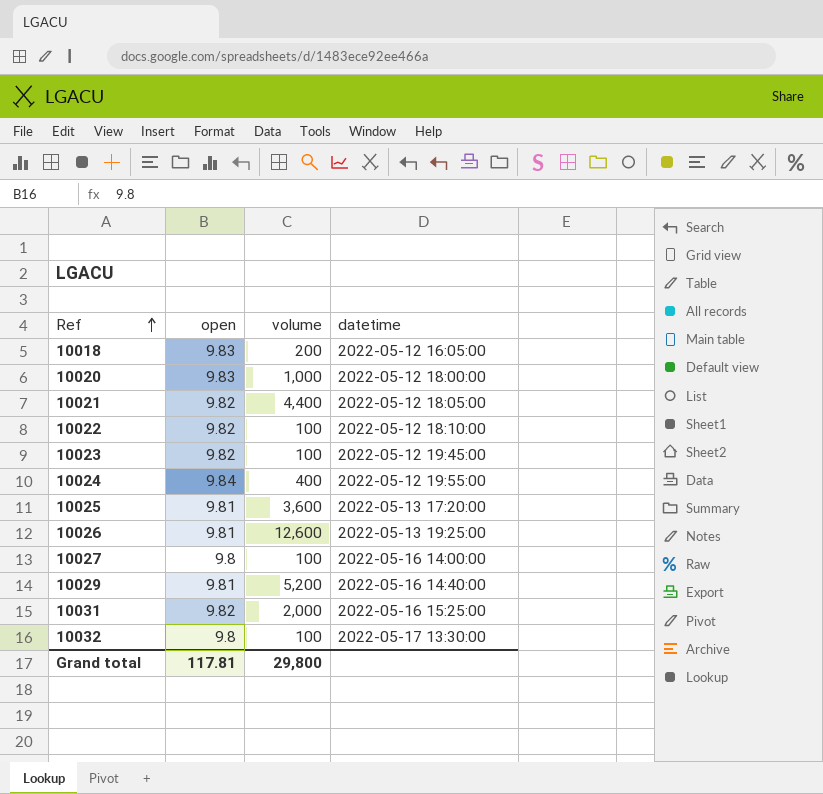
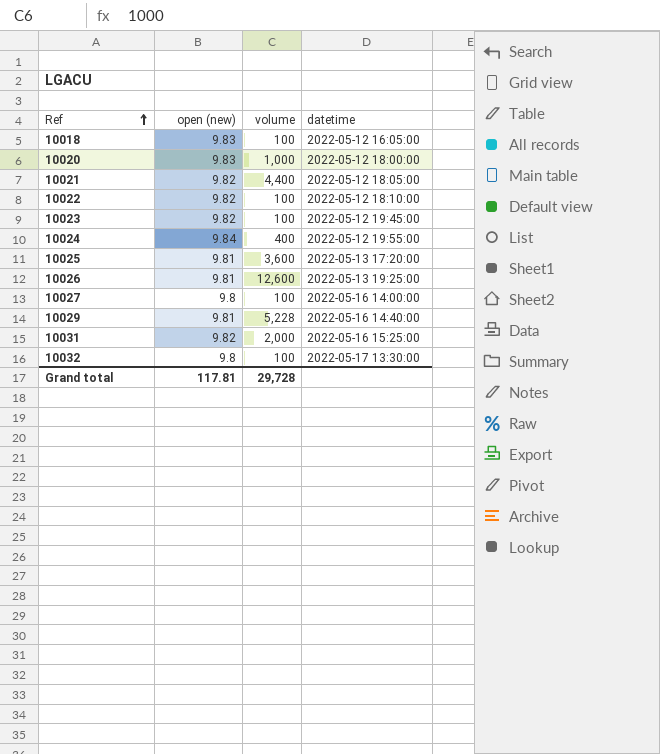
column name: open -> open (new)
10018 | volume: 200 -> 100
10029 | volume: 5,200 -> 5,228
Grand total | volume: 29,800 -> 29,728

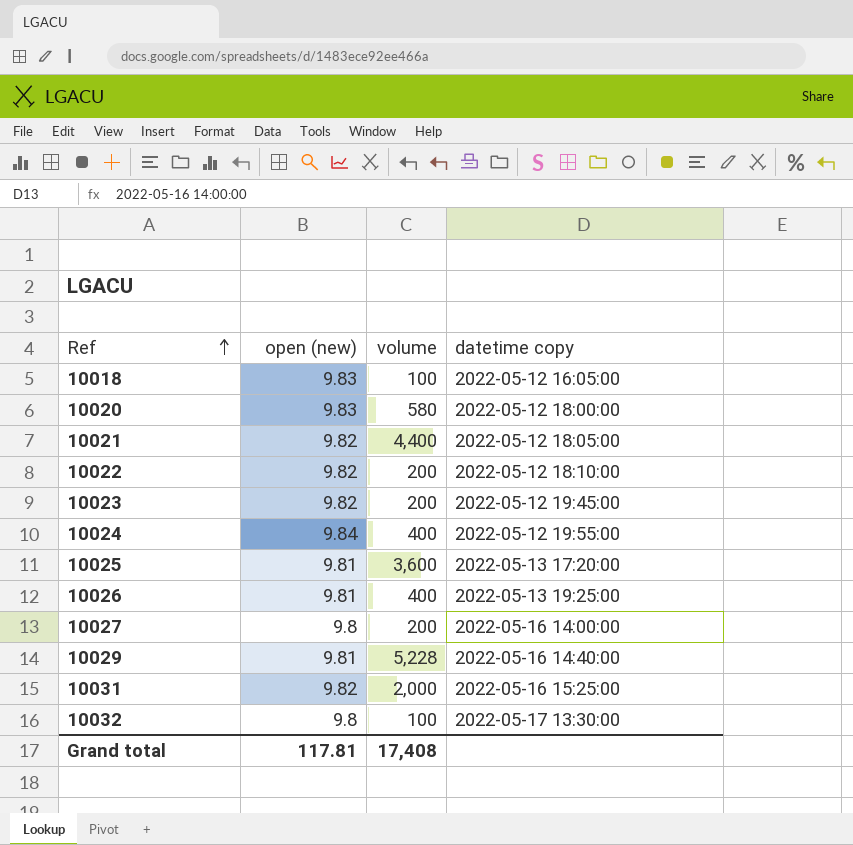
column name: datetime -> datetime copy
10020 | volume: 1,000 -> 580
10022 | volume: 100 -> 200
10023 | volume: 100 -> 200
10026 | volume: 12,600 -> 400
10027 | volume: 100 -> 200
Grand total | volume: 29,728 -> 17,408

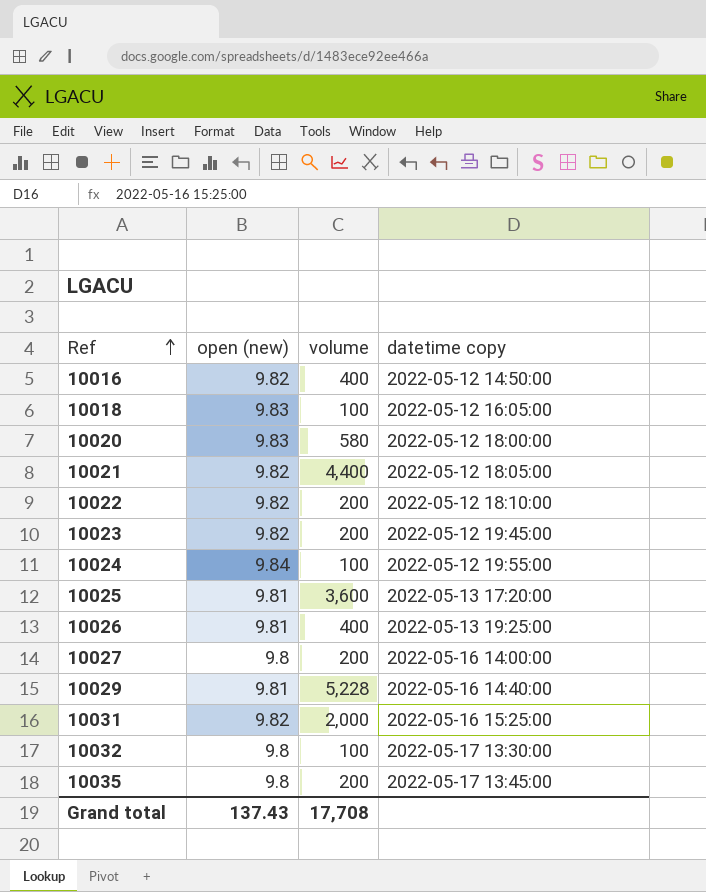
row 10016: none -> 9.82 | 400 | 2022-05-12 14:50:00
10024 | volume: 400 -> 100
row 10035: none -> 9.8 | 200 | 2022-05-17 13:45:00
Grand total | open (new): 117.81 -> 137.43
Grand total | volume: 17,408 -> 17,708

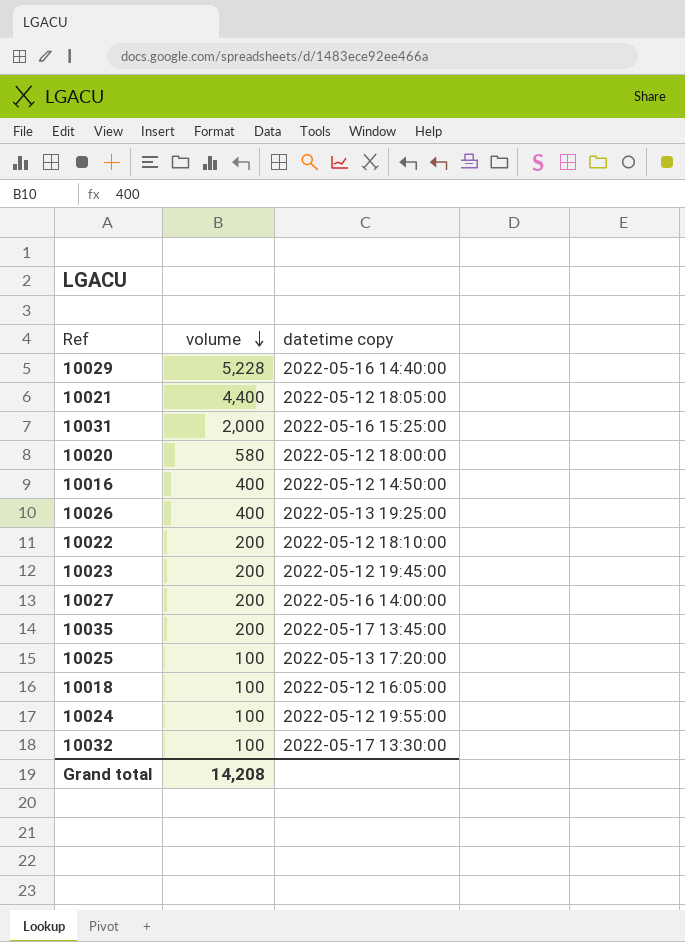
row order: Ref ascending -> volume descending
column open (new) | position: 2 -> none
10025 | volume: 3,600 -> 100
Grand total | volume: 17,708 -> 14,208

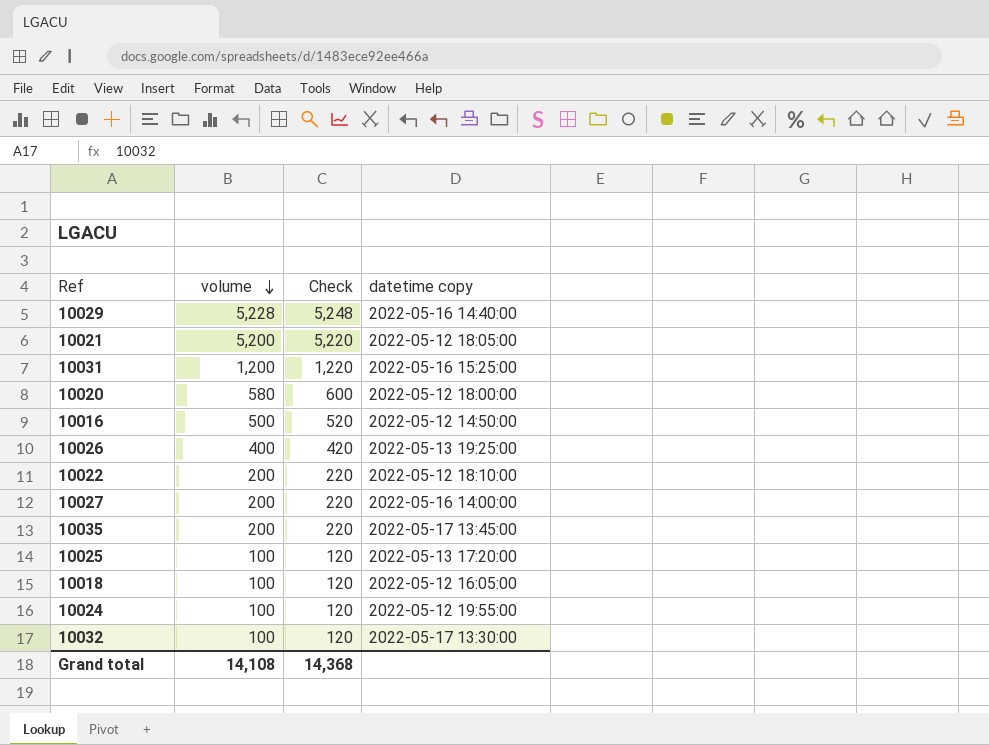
column Check | formula: none -> [volume] + 20
row 10023: 200 | 2022-05-12 19:45:00 -> none
10021 | volume: 4,400 -> 5,200
10031 | volume: 2,000 -> 1,200
10016 | volume: 400 -> 500
Grand total | volume: 14,208 -> 14,108

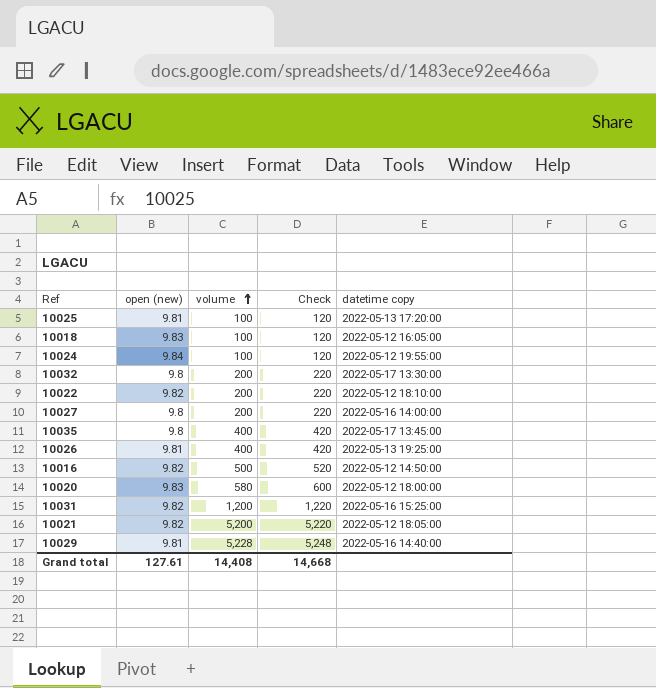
row order: volume descending -> volume ascending
column open (new) | position: none -> 2
10032 | volume: 100 -> 200
10032 | Check: 120 -> 220
10035 | volume: 200 -> 400
10035 | Check: 220 -> 420
Grand total | volume: 14,108 -> 14,408
Grand total | Check: 14,368 -> 14,668

